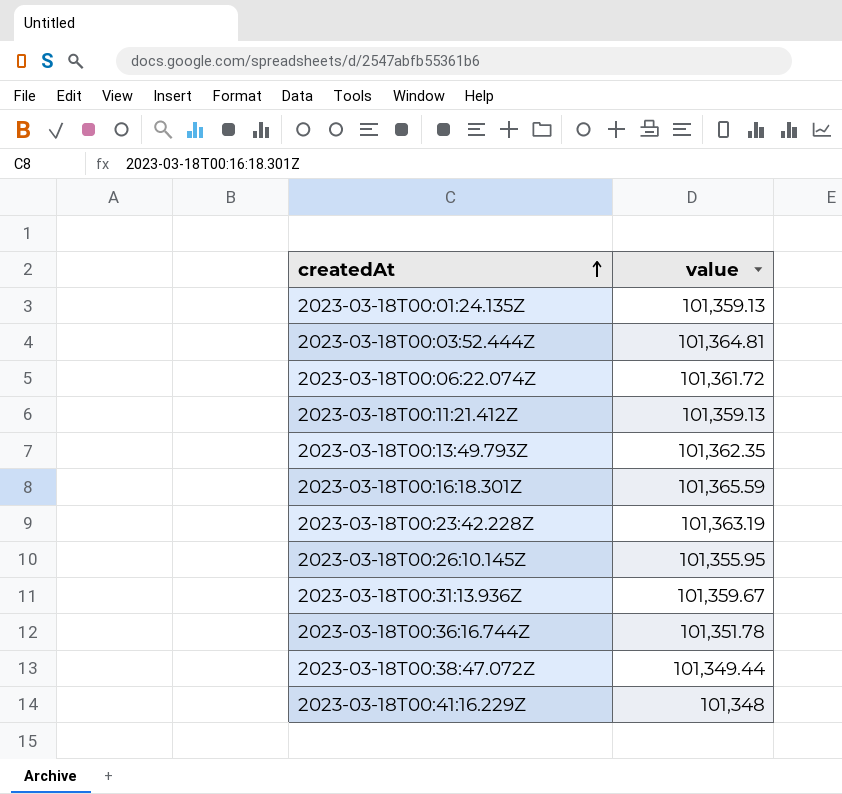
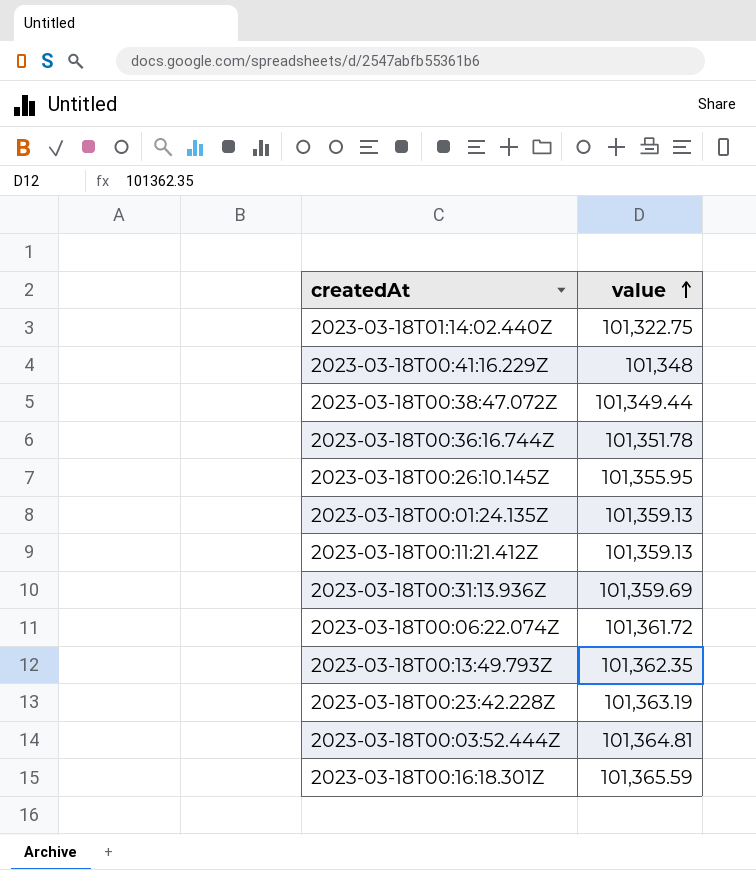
row order: createdAt ascending -> value ascending
row 2023-03-18T01:14:02.440Z: none -> 101,322.75
2023-03-18T00:31:13.936Z | value: 101,359.67 -> 101,359.69

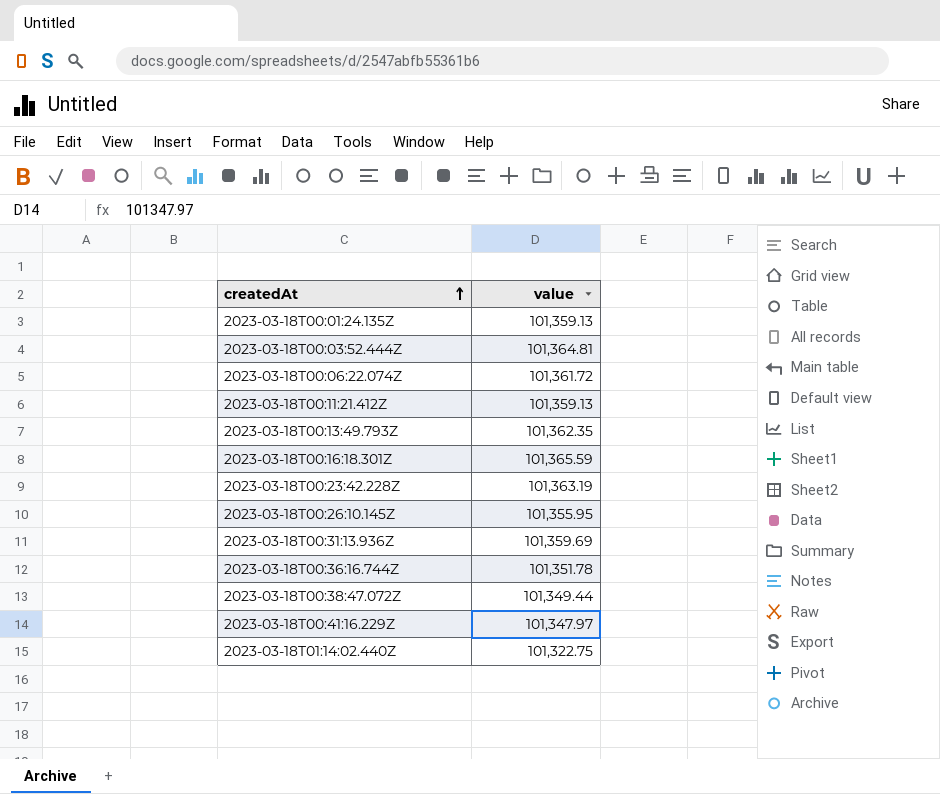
row order: value ascending -> createdAt ascending
2023-03-18T00:41:16.229Z | value: 101,348 -> 101,347.97

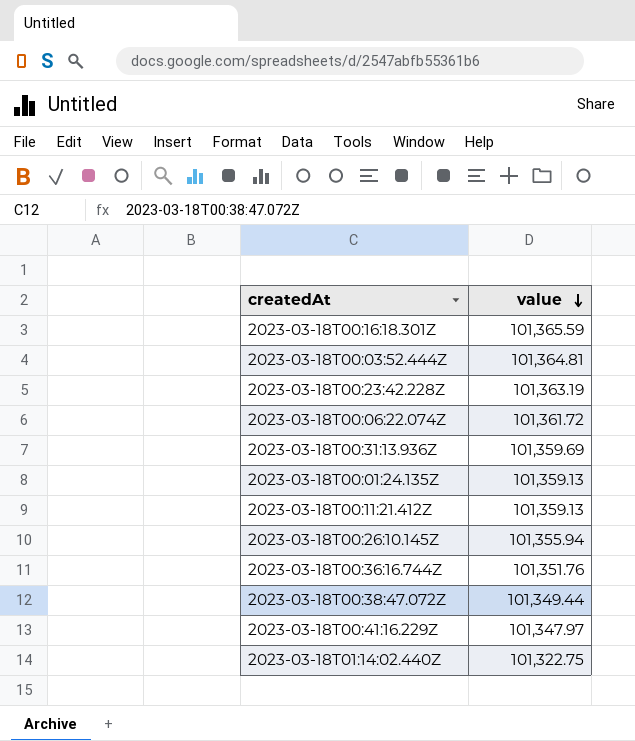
row order: createdAt ascending -> value descending
row 2023-03-18T00:13:49.793Z: 101,362.35 -> none
2023-03-18T00:26:10.145Z | value: 101,355.95 -> 101,355.94
2023-03-18T00:36:16.744Z | value: 101,351.78 -> 101,351.76

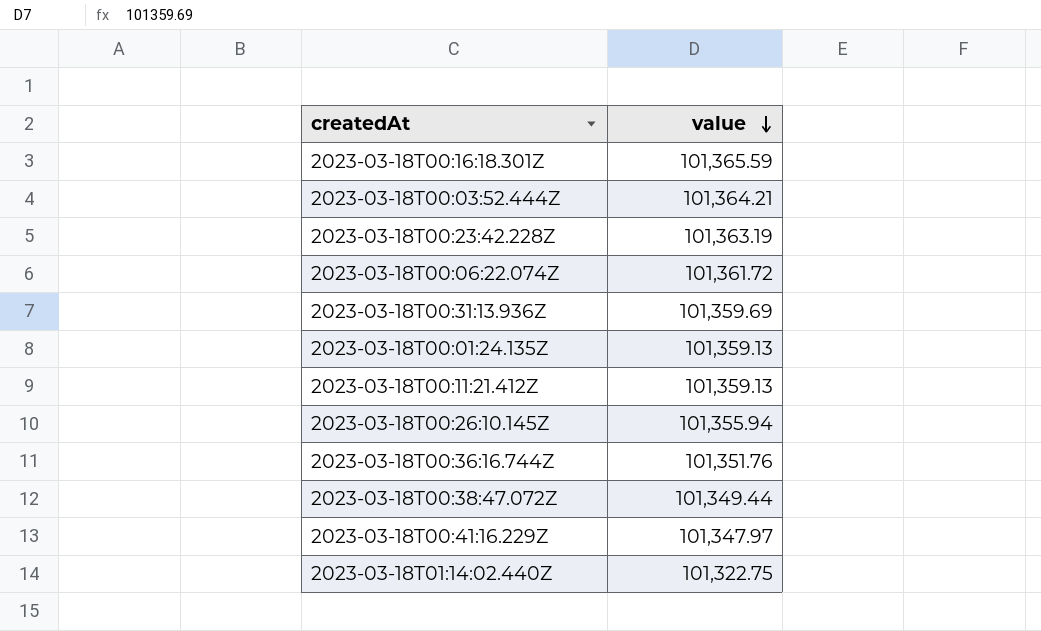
2023-03-18T00:03:52.444Z | value: 101,364.81 -> 101,364.21

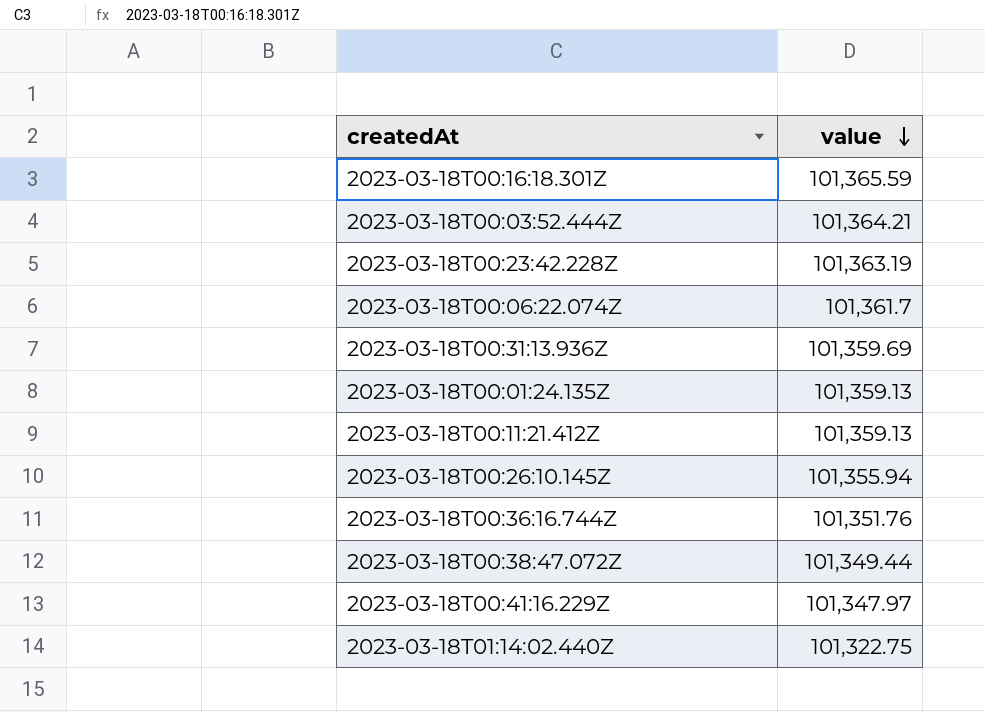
2023-03-18T00:06:22.074Z | value: 101,361.72 -> 101,361.7

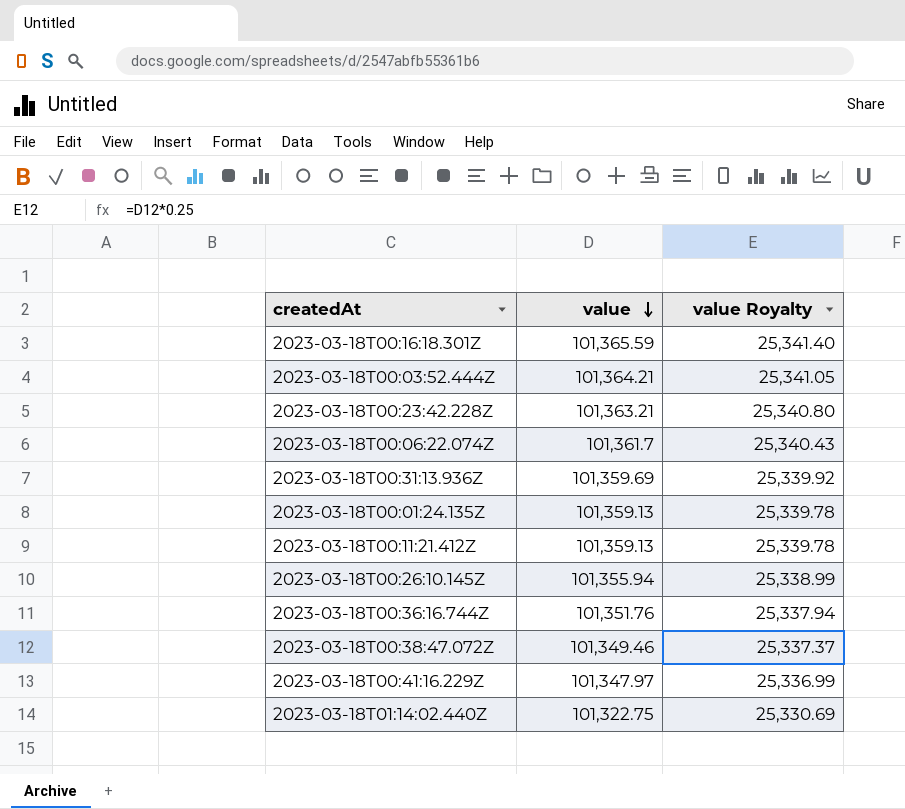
column value Royalty | formula: none -> [value] * 0.25
2023-03-18T00:23:42.228Z | value: 101,363.19 -> 101,363.21
2023-03-18T00:38:47.072Z | value: 101,349.44 -> 101,349.46

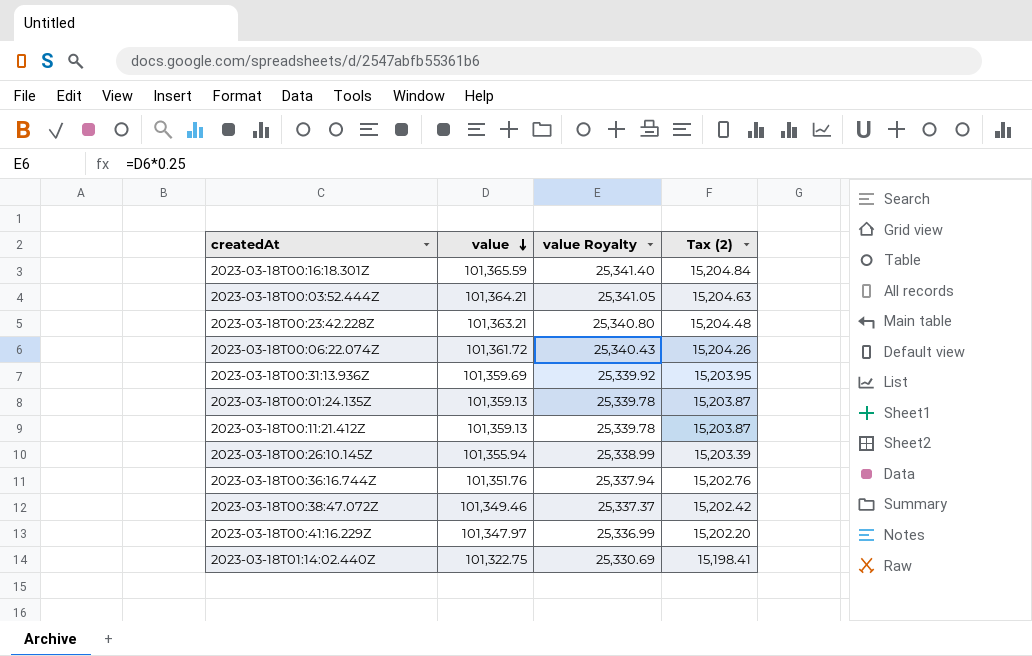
column Tax (2) | formula: none -> [value] * 0.15
2023-03-18T00:06:22.074Z | value: 101,361.7 -> 101,361.72

